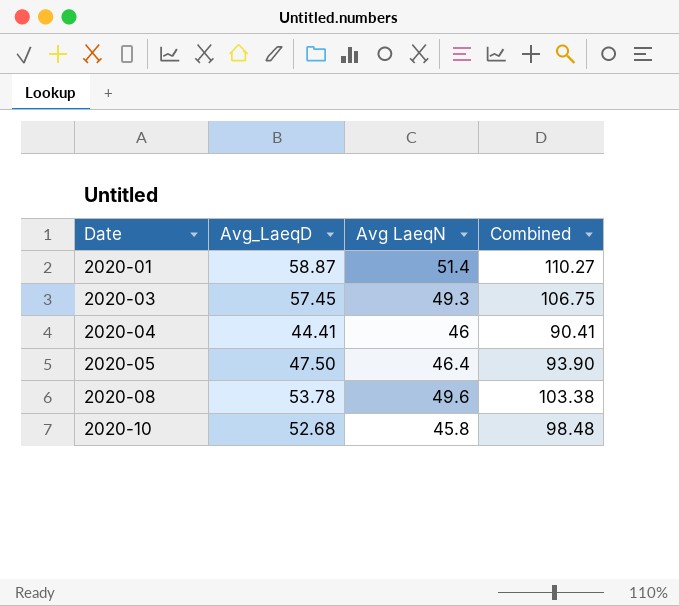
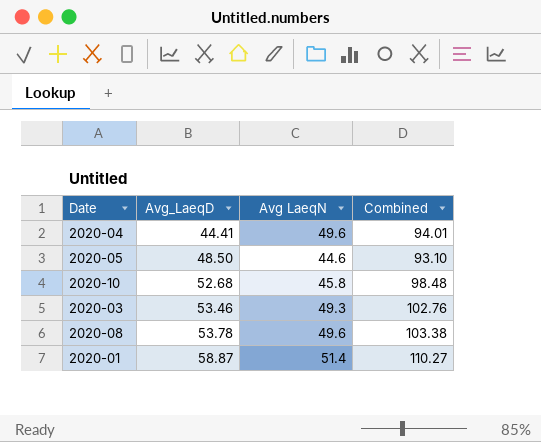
row order: Date ascending -> Avg_LaeqD ascending
2020-04 | Avg LaeqN: 46 -> 49.6
2020-04 | Combined: 90.41 -> 94.01
2020-05 | Avg_LaeqD: 47.50 -> 48.50
2020-05 | Avg LaeqN: 46.4 -> 44.6
2020-05 | Combined: 93.90 -> 93.10
2020-03 | Avg_LaeqD: 57.45 -> 53.46
2020-03 | Combined: 106.75 -> 102.76

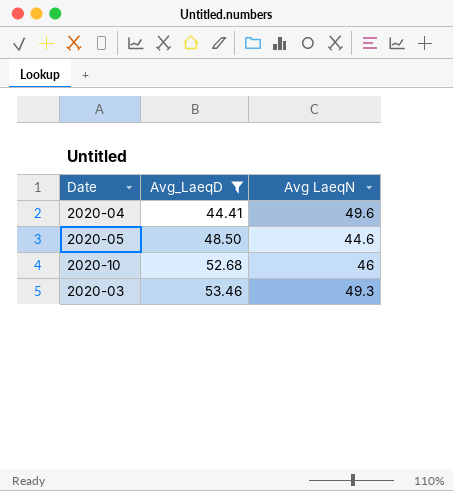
filter: none -> Avg_LaeqD <= 53.46
column Combined | formula: [Avg_LaeqD] + [Avg LaeqN] -> none
2020-10 | Avg LaeqN: 45.8 -> 46

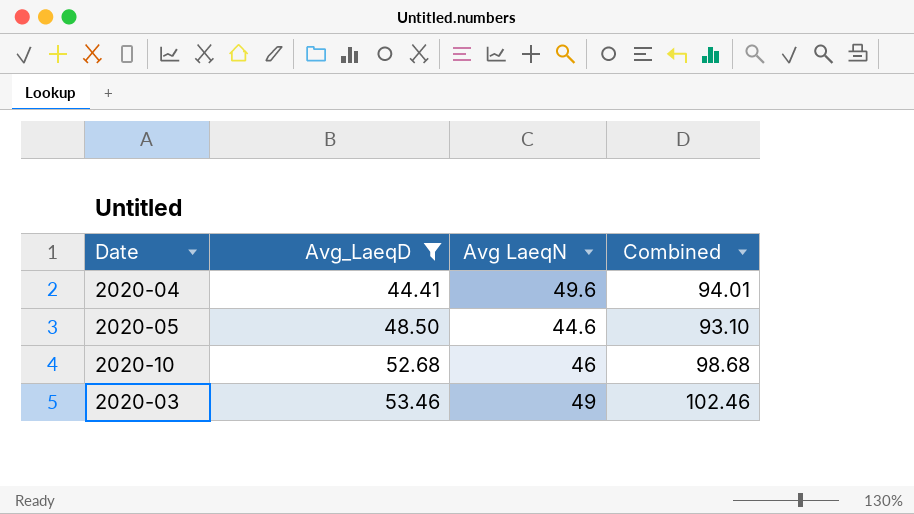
column Combined | formula: none -> [Avg_LaeqD] + [Avg LaeqN]
2020-03 | Avg LaeqN: 49.3 -> 49

